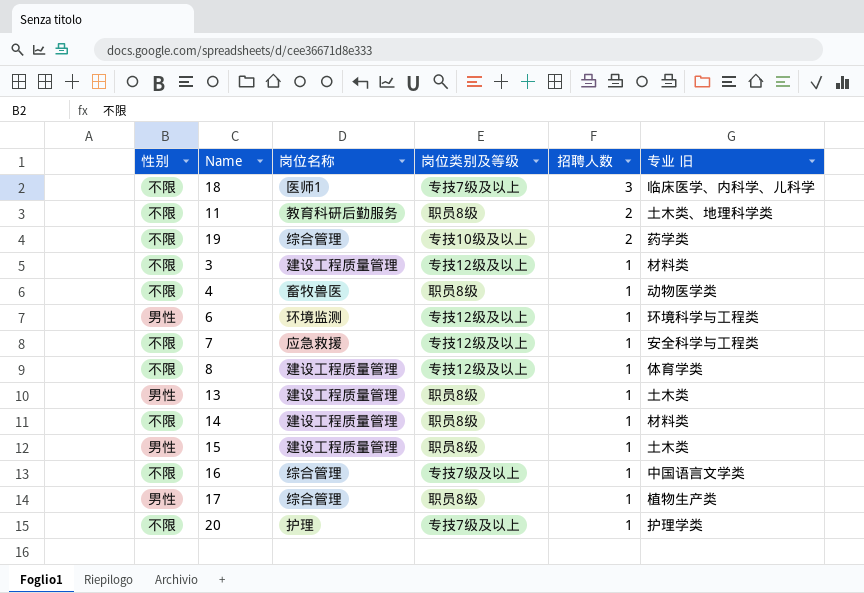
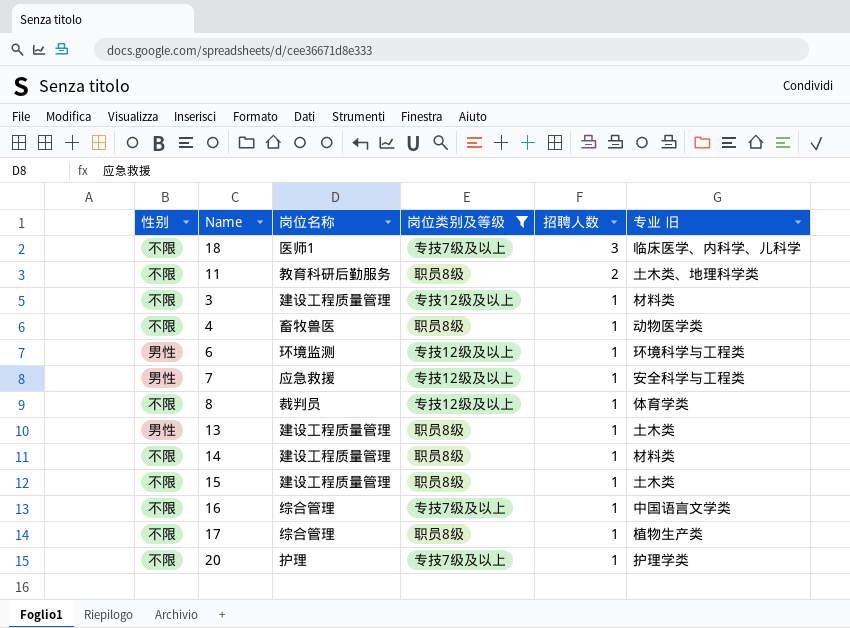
filter: none -> 岗位类别及等级 != 专技10级及以上
7 | 性别: 不限 -> 男性
8 | 岗位名称: 建设工程质量管理 -> 裁判员
15 | 性别: 男性 -> 不限
17 | 性别: 男性 -> 不限

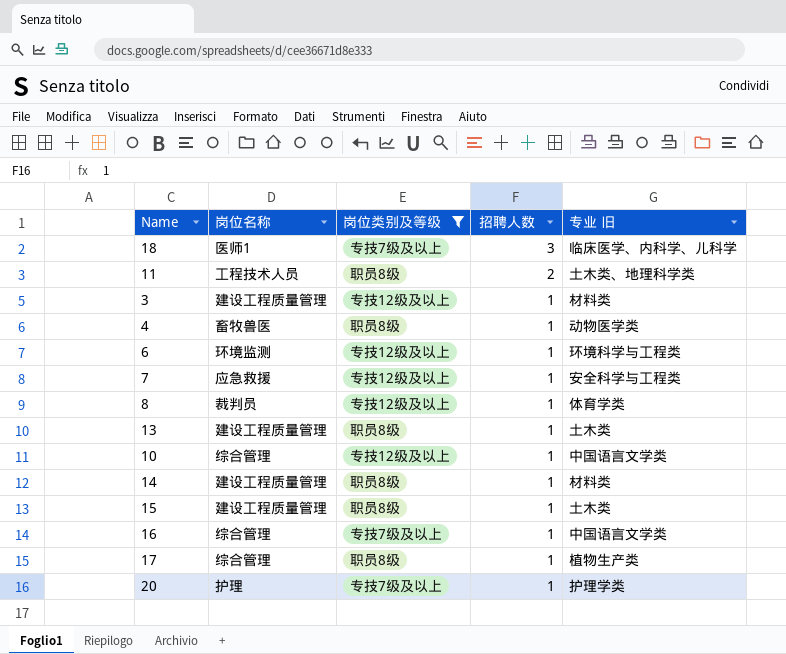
column 性别 | position: 1 -> none
11 | 岗位名称: 教育科研后勤服务 -> 工程技术人员
row 10: none -> 综合管理 | 专技12级及以上 | 1 | 中国语言文学类

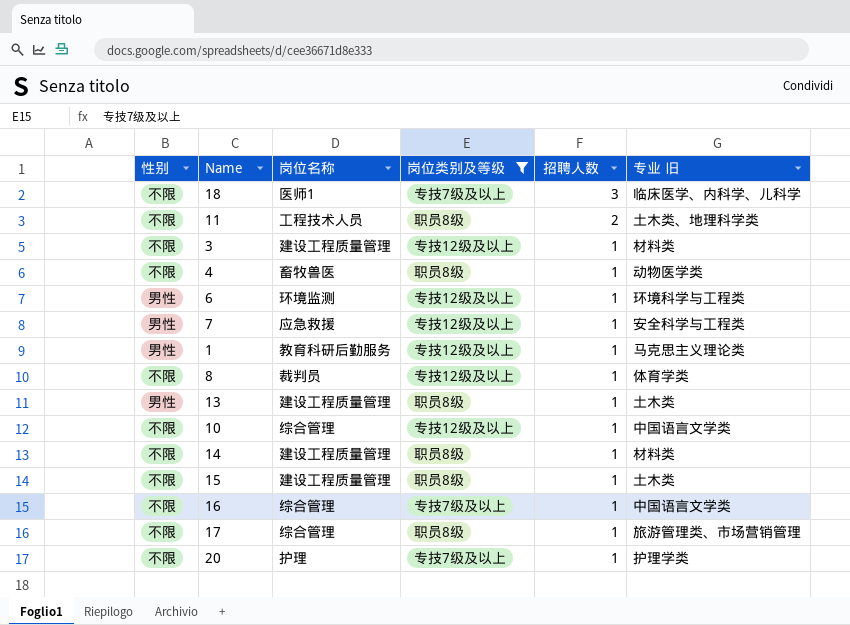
column 性别 | position: none -> 1
row 1: none -> 男性 | 教育科研后勤服务 | 专技12级及以上 | 1 | 马克思主义理论类
17 | 专业 旧: 植物生产类 -> 旅游管理类、市场营销管理

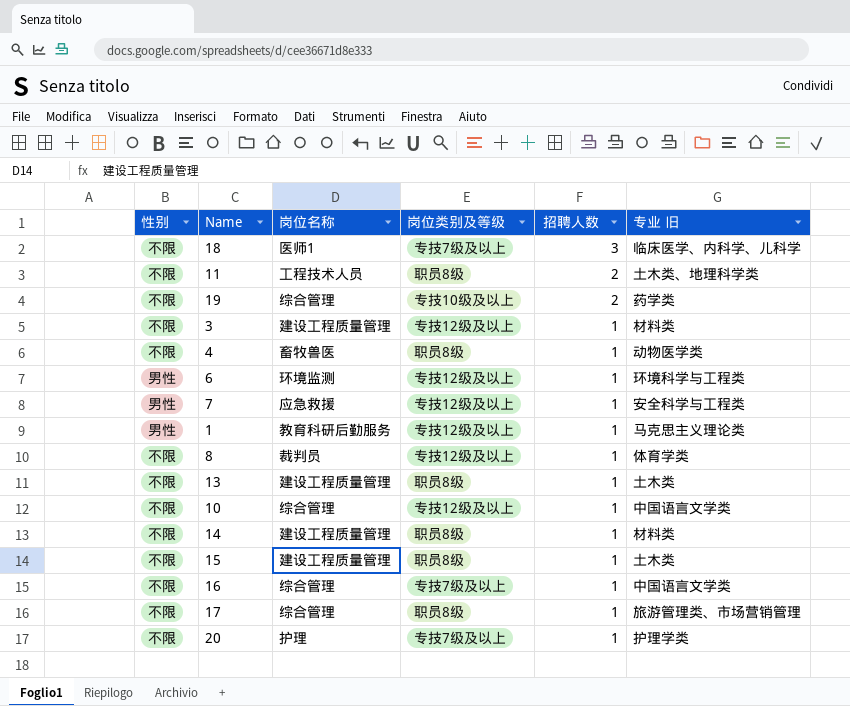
filter: 岗位类别及等级 != 专技10级及以上 -> none
13 | 性别: 男性 -> 不限

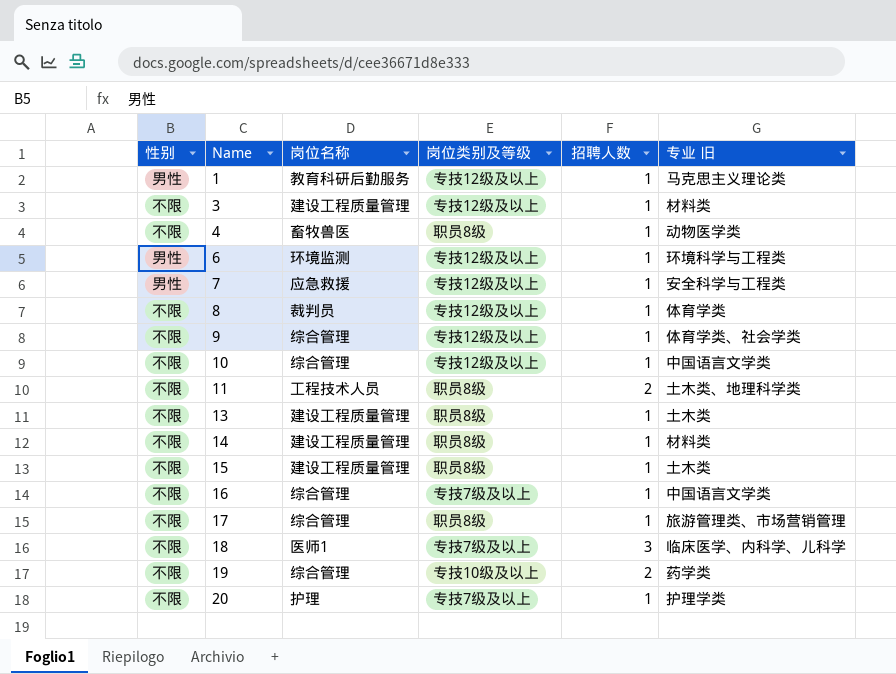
row order: 招聘人数 descending -> Name ascending
row 9: none -> 不限 | 综合管理 | 专技12级及以上 | 1 | 体育学类、社会学类

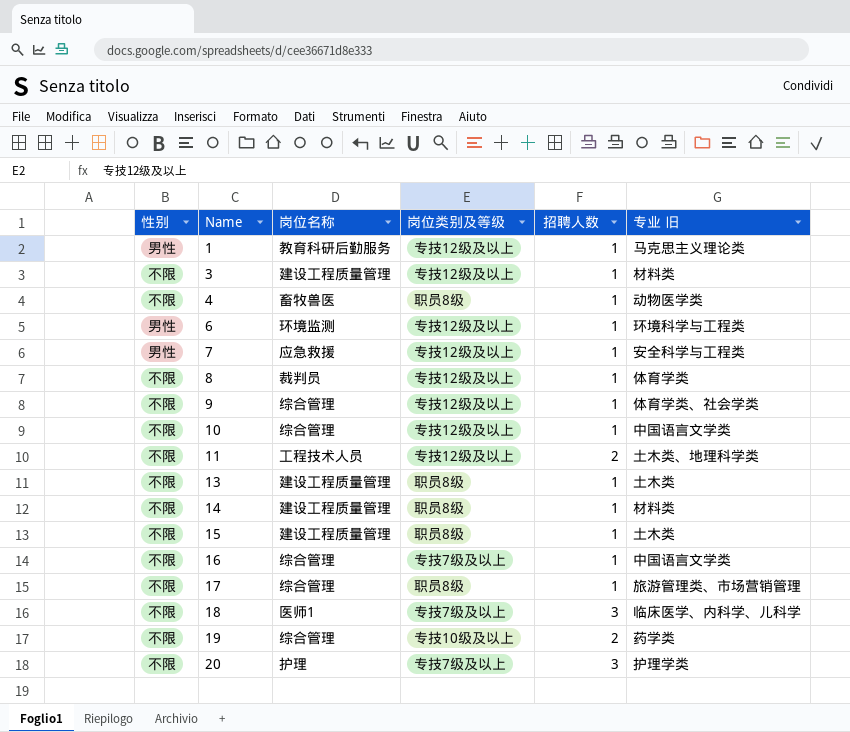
11 | 岗位类别及等级: 职员8级 -> 专技12级及以上
20 | 招聘人数: 1 -> 3

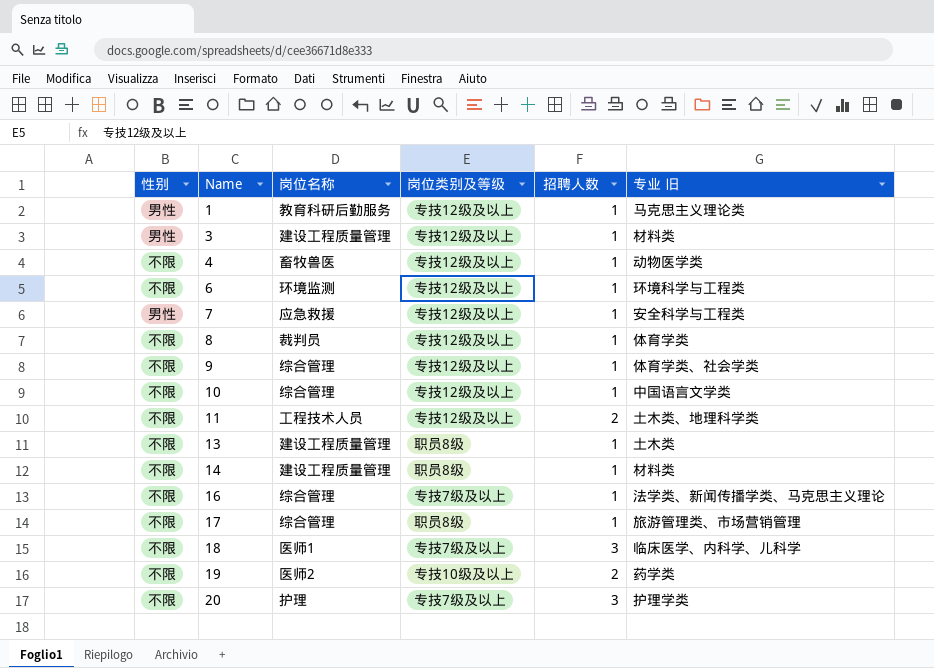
row 15: 不限 | 建设工程质量管理 | 职员8级 | 1 | 土木类 -> none
3 | 性别: 不限 -> 男性
4 | 岗位类别及等级: 职员8级 -> 专技12级及以上
6 | 性别: 男性 -> 不限
16 | 专业 旧: 中国语言文学类 -> 法学类、新闻传播学类、马克思主义理论
19 | 岗位名称: 综合管理 -> 医师2

